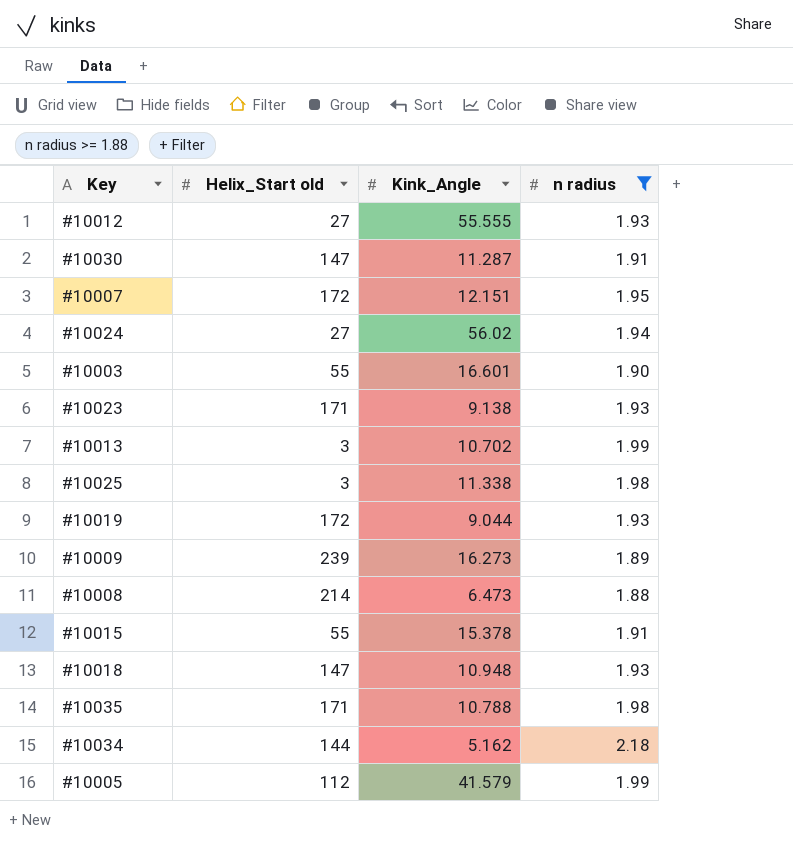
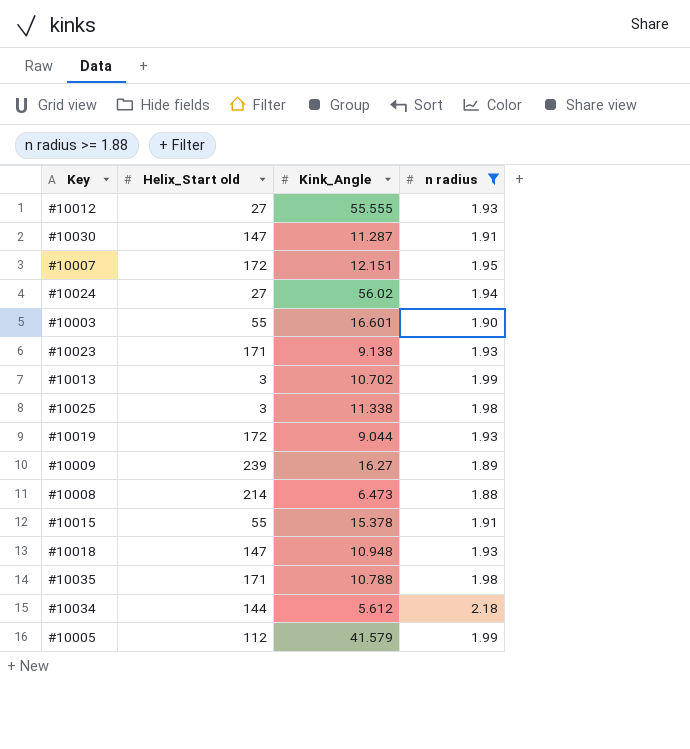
#10009 | Kink_Angle: 16.273 -> 16.27
#10034 | Kink_Angle: 5.162 -> 5.612

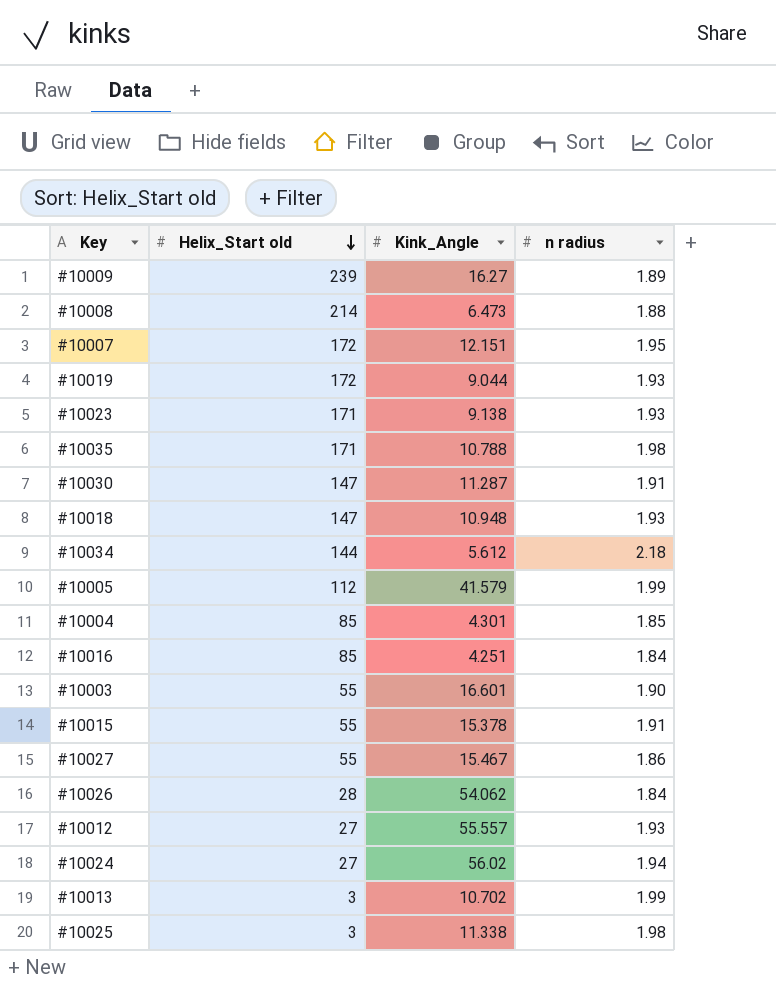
filter: n radius >= 1.88 -> none
row order: none -> Helix_Start old descending
#10012 | Kink_Angle: 55.555 -> 55.557

